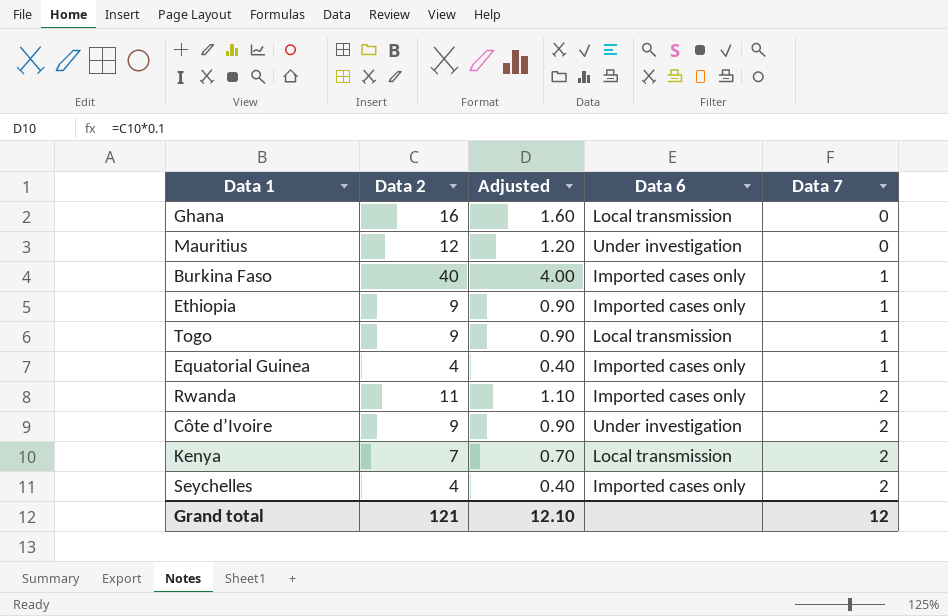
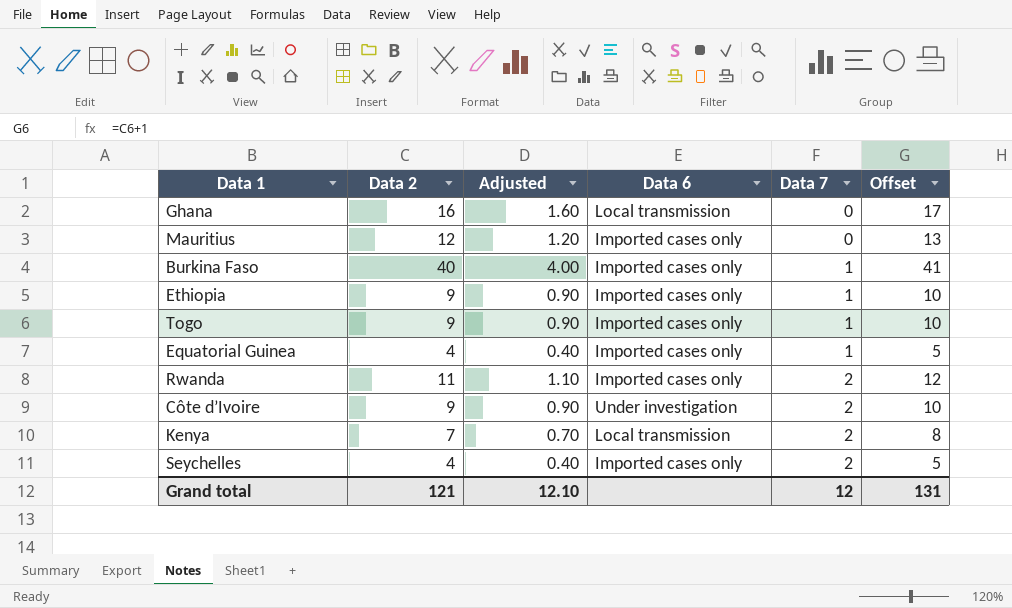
column Offset | formula: none -> [Data 2] + 1
Mauritius | Data 6: Under investigation -> Imported cases only
Togo | Data 6: Local transmission -> Imported cases only

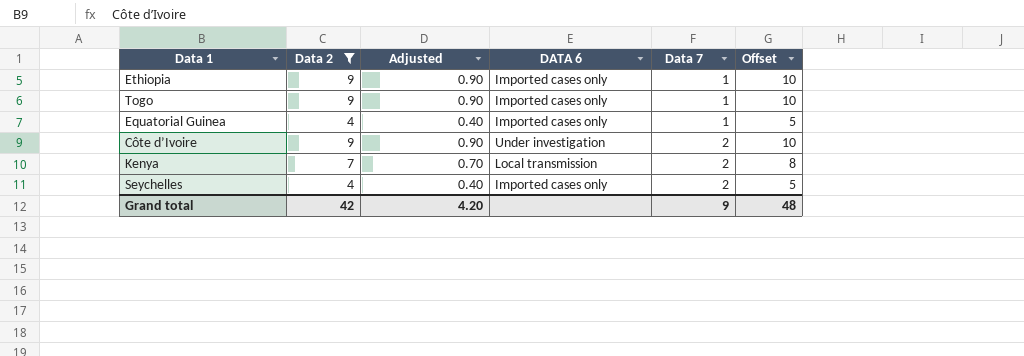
filter: none -> Data 2 <= 9
column name: Data 6 -> DATA 6
Grand total | Data 2: 121 -> 42
Grand total | Adjusted: 12.10 -> 4.20
Grand total | Data 7: 12 -> 9
Grand total | Offset: 131 -> 48

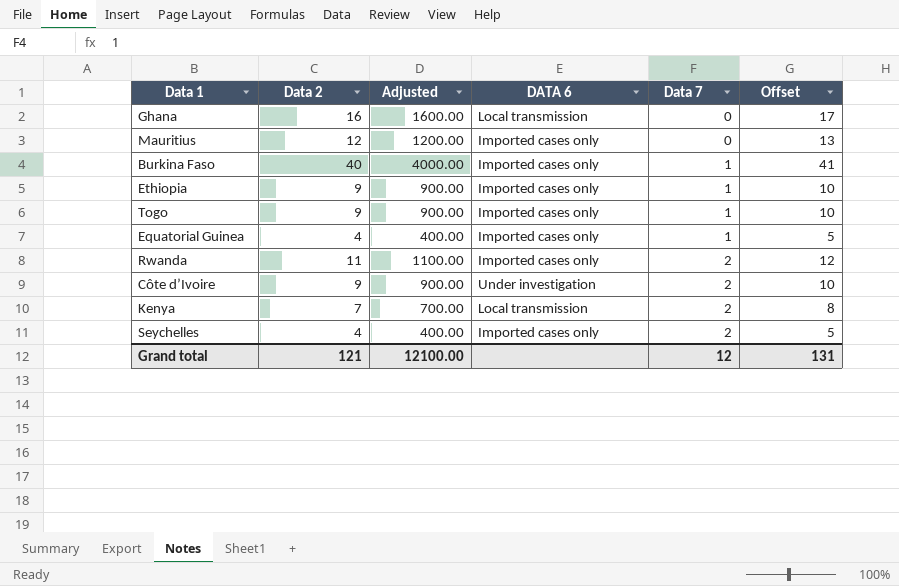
filter: Data 2 <= 9 -> none
column Adjusted | formula: [Data 2] * 0.1 -> [Data 2] * 100
Grand total | Data 2: 42 -> 121
Grand total | Adjusted: 4.20 -> 12100.00
Grand total | Data 7: 9 -> 12
Grand total | Offset: 48 -> 131

